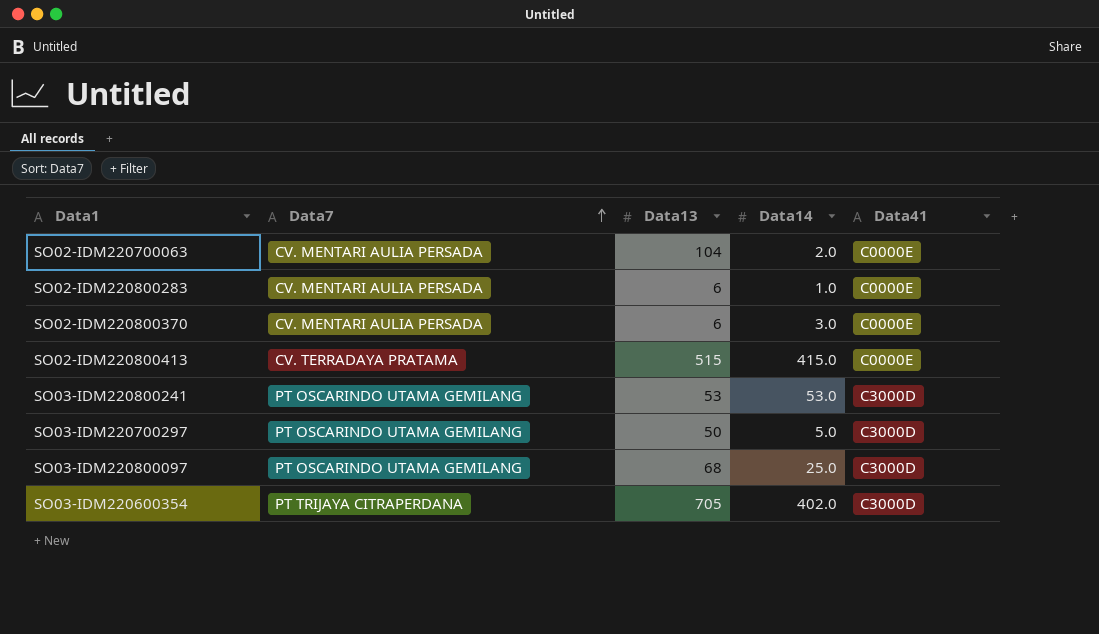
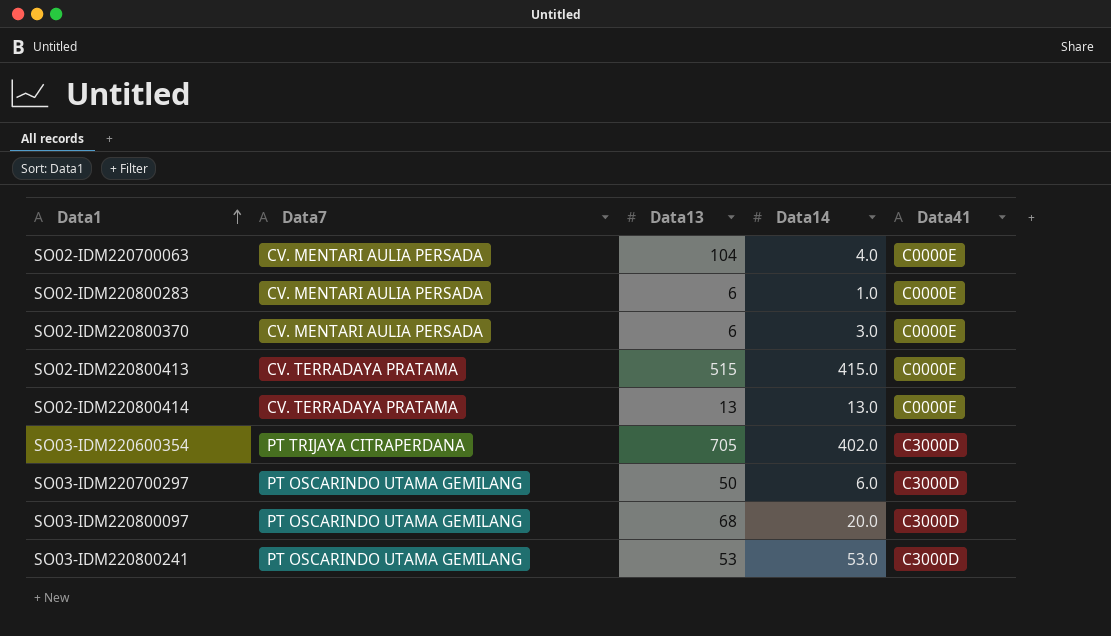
row order: Data7 ascending -> Data1 ascending
SO02-IDM220700063 | Data14: 2.0 -> 4.0
row SO02-IDM220800414: none -> CV. TERRADAYA PRATAMA | 13 | 13.0 | C0000E
SO03-IDM220700297 | Data14: 5.0 -> 6.0
SO03-IDM220800097 | Data14: 25.0 -> 20.0

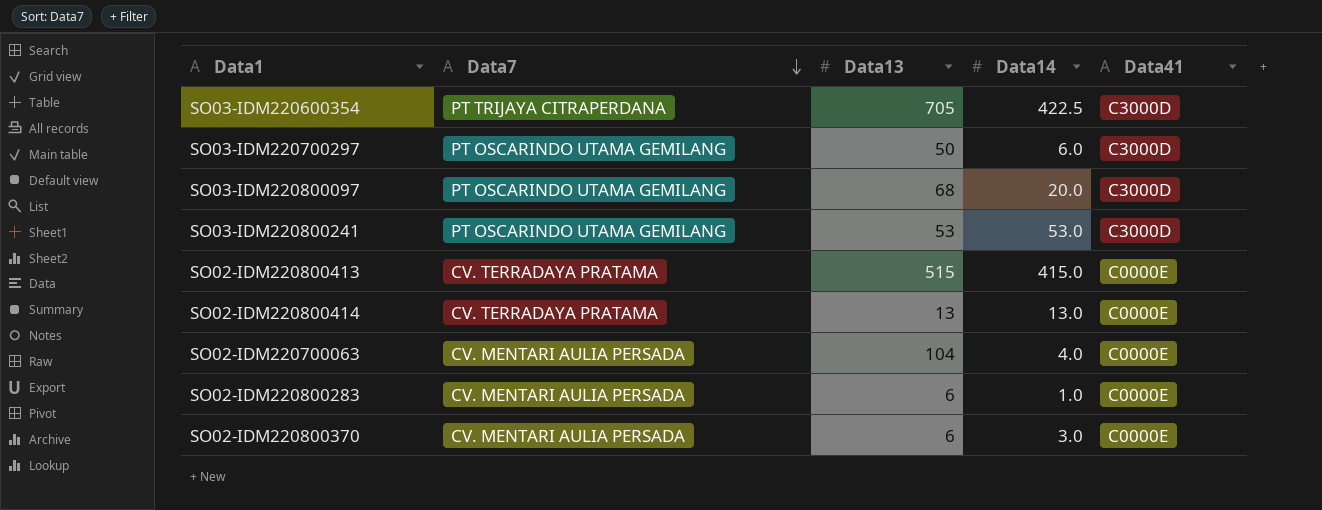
row order: Data1 ascending -> Data7 descending
SO03-IDM220600354 | Data14: 402.0 -> 422.5

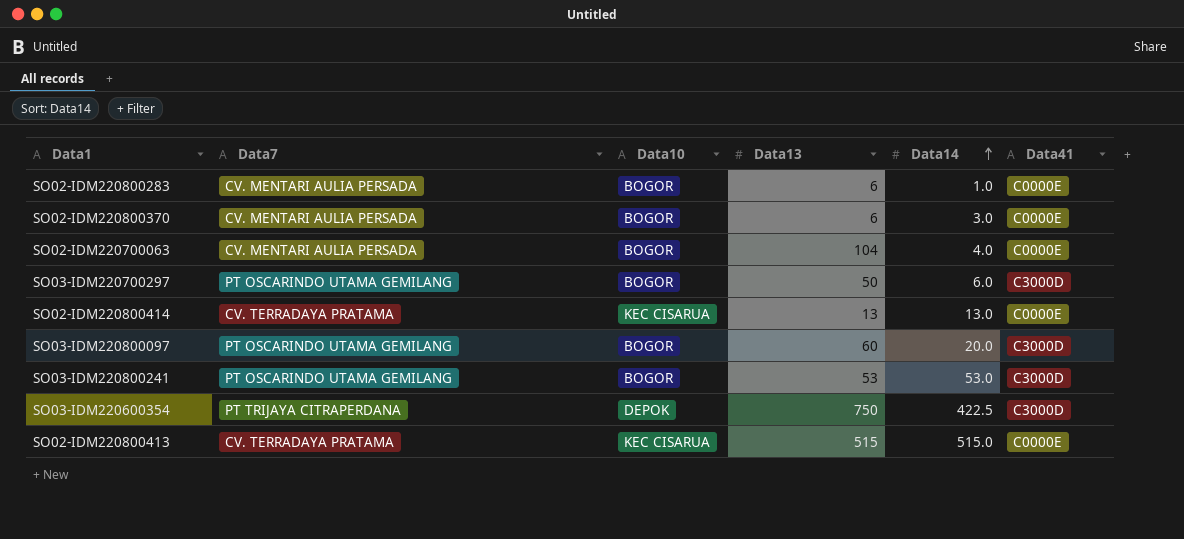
row order: Data7 descending -> Data14 ascending
column Data10 | position: none -> 3
SO03-IDM220800097 | Data13: 68 -> 60
SO03-IDM220600354 | Data13: 705 -> 750
SO02-IDM220800413 | Data14: 415.0 -> 515.0

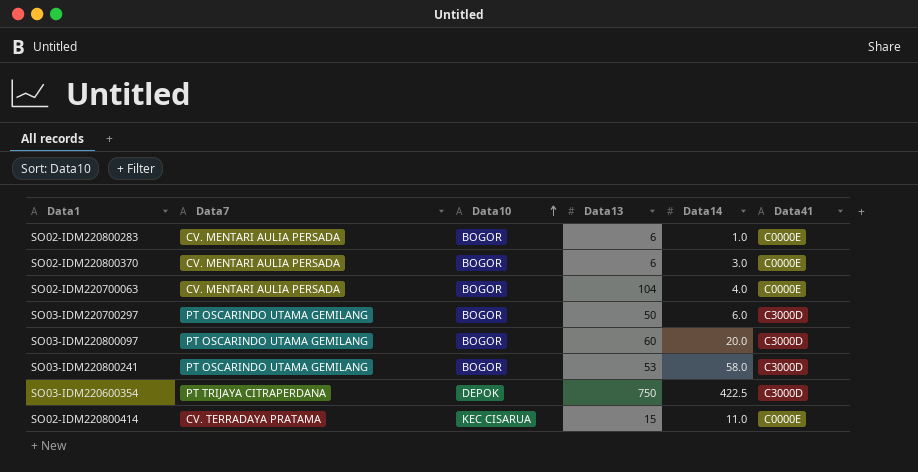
row order: Data14 ascending -> Data10 ascending
row SO02-IDM220800413: CV. TERRADAYA PRATAMA | KEC CISARUA | 515 | 515.0 | C0000E -> none
SO03-IDM220800241 | Data14: 53.0 -> 58.0
SO02-IDM220800414 | Data13: 13 -> 15
SO02-IDM220800414 | Data14: 13.0 -> 11.0

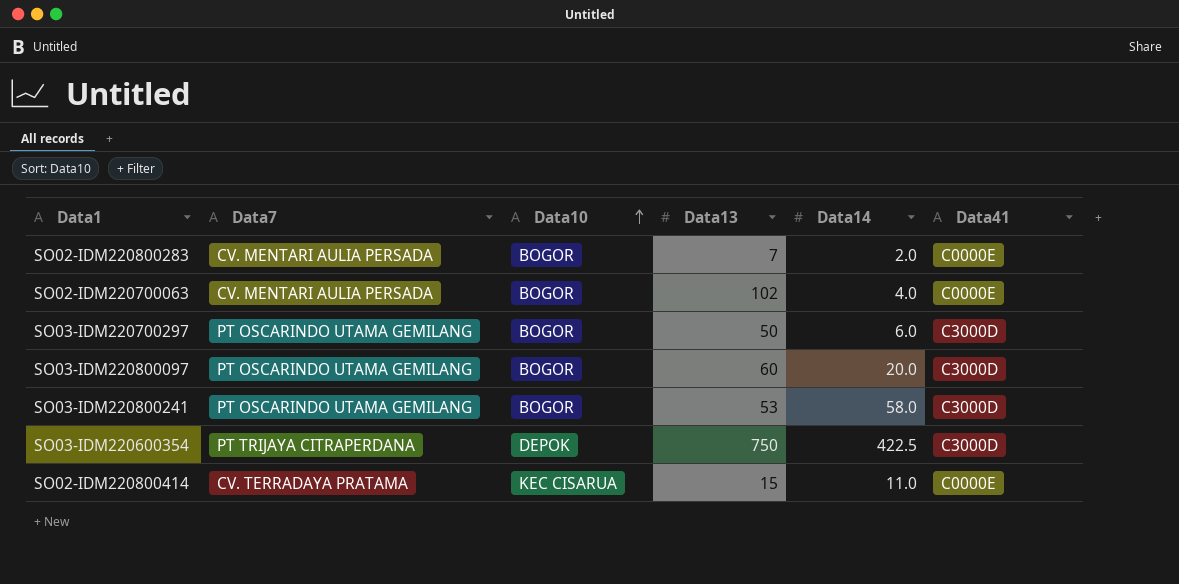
row SO02-IDM220800370: CV. MENTARI AULIA PERSADA | BOGOR | 6 | 3.0 | C0000E -> none
SO02-IDM220800283 | Data13: 6 -> 7
SO02-IDM220800283 | Data14: 1.0 -> 2.0
SO02-IDM220700063 | Data13: 104 -> 102

